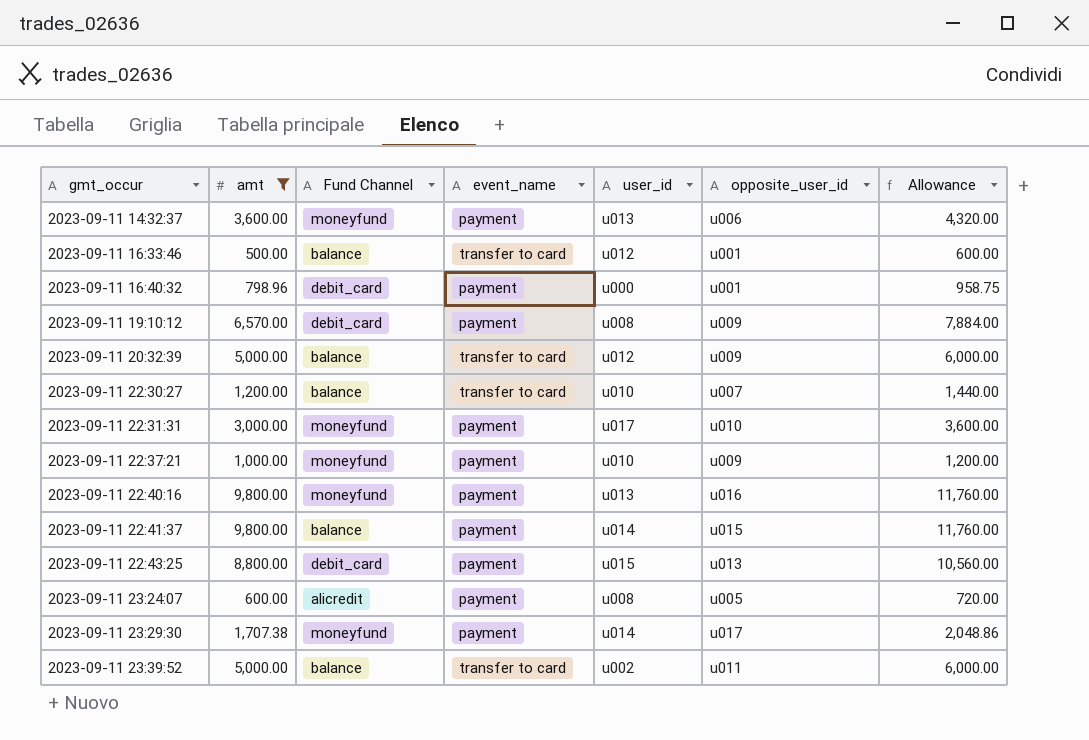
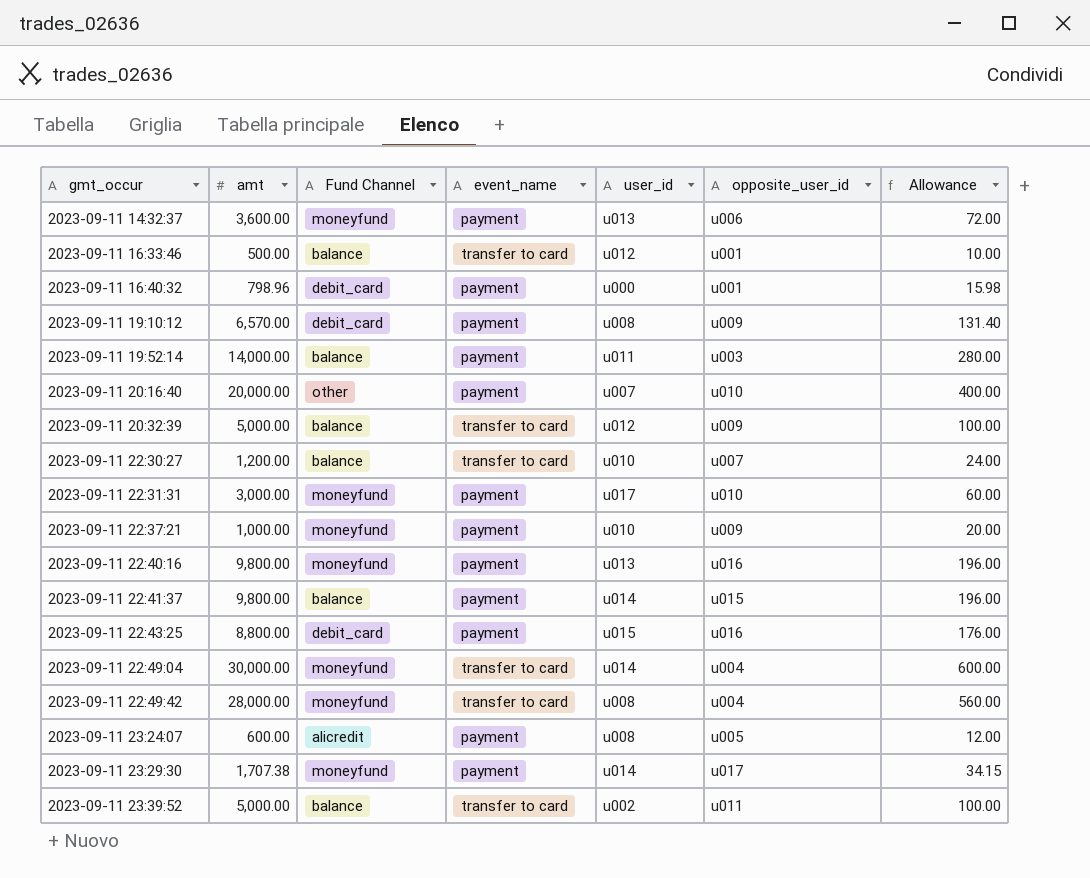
filter: amt <= 9,800.00 -> none
column Allowance | formula: [amt] * 1.2 -> [amt] * 0.02
2023-09-11 22:43:25 | opposite_user_id: u013 -> u016

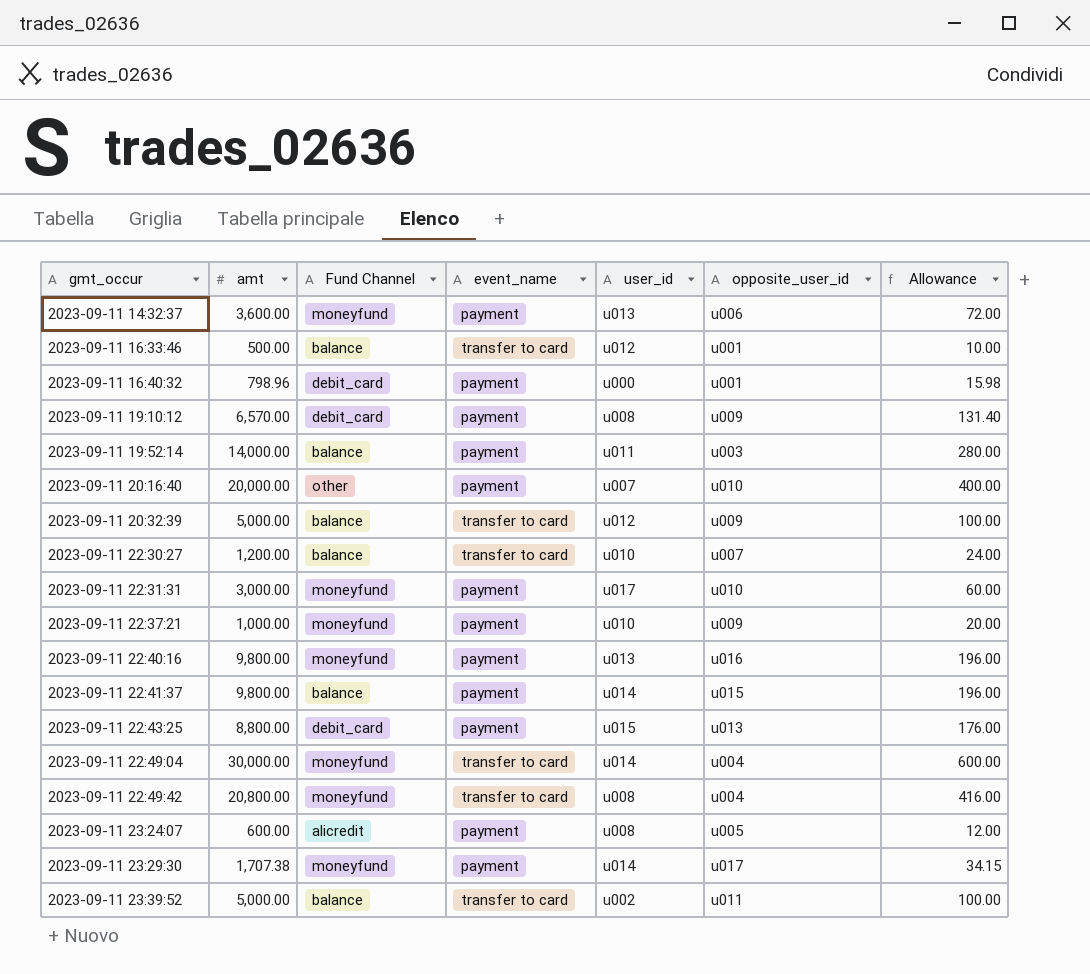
2023-09-11 22:43:25 | opposite_user_id: u016 -> u013
2023-09-11 22:49:42 | amt: 28,000.00 -> 20,800.00
2023-09-11 22:49:42 | Allowance: 560.00 -> 416.00

